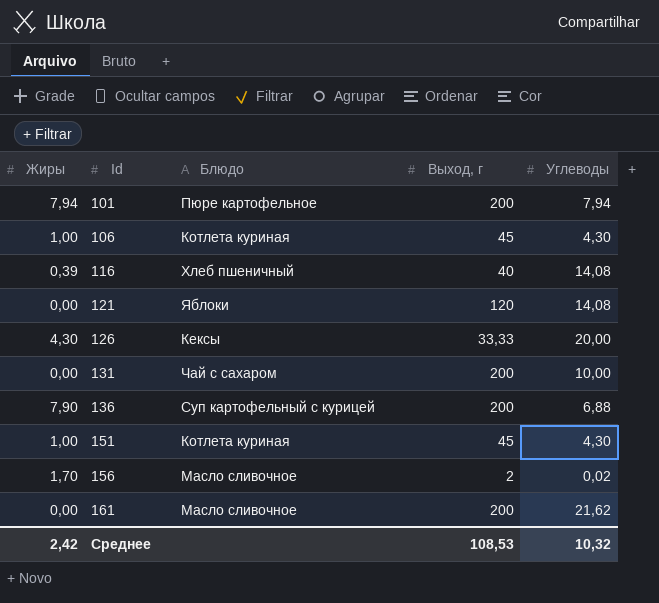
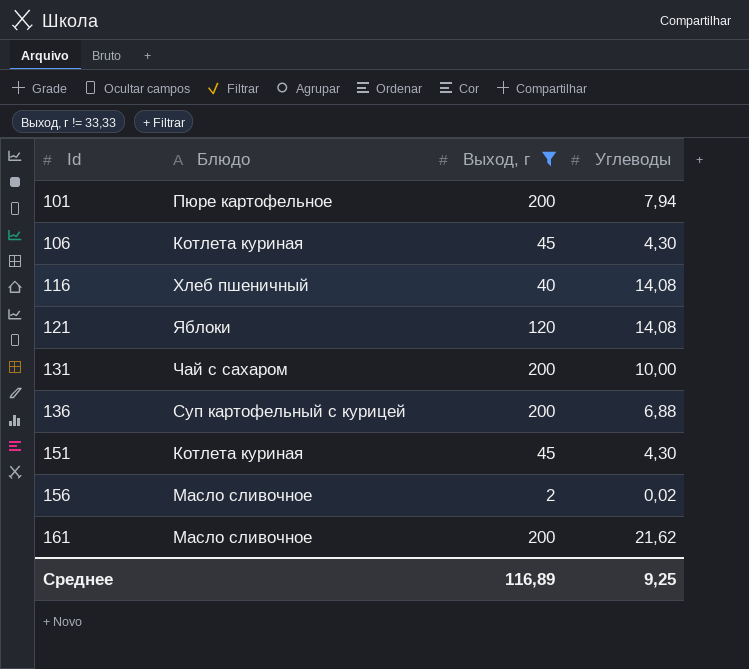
filter: none -> Выход, г != 33,33
column Жиры | position: 1 -> none
Среднее | Выход, г: 108,53 -> 116,89
Среднее | Углеводы: 10,32 -> 9,25

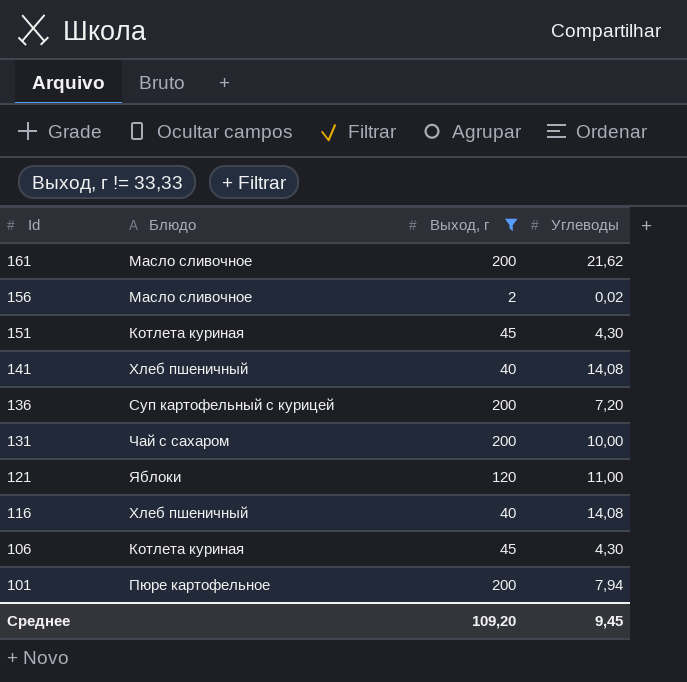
row order: Id ascending -> Id descending
row 141: none -> Хлеб пшеничный | 40 | 14,08
136 | Углеводы: 6,88 -> 7,20
121 | Углеводы: 14,08 -> 11,00
Среднее | Выход, г: 116,89 -> 109,20
Среднее | Углеводы: 9,25 -> 9,45

